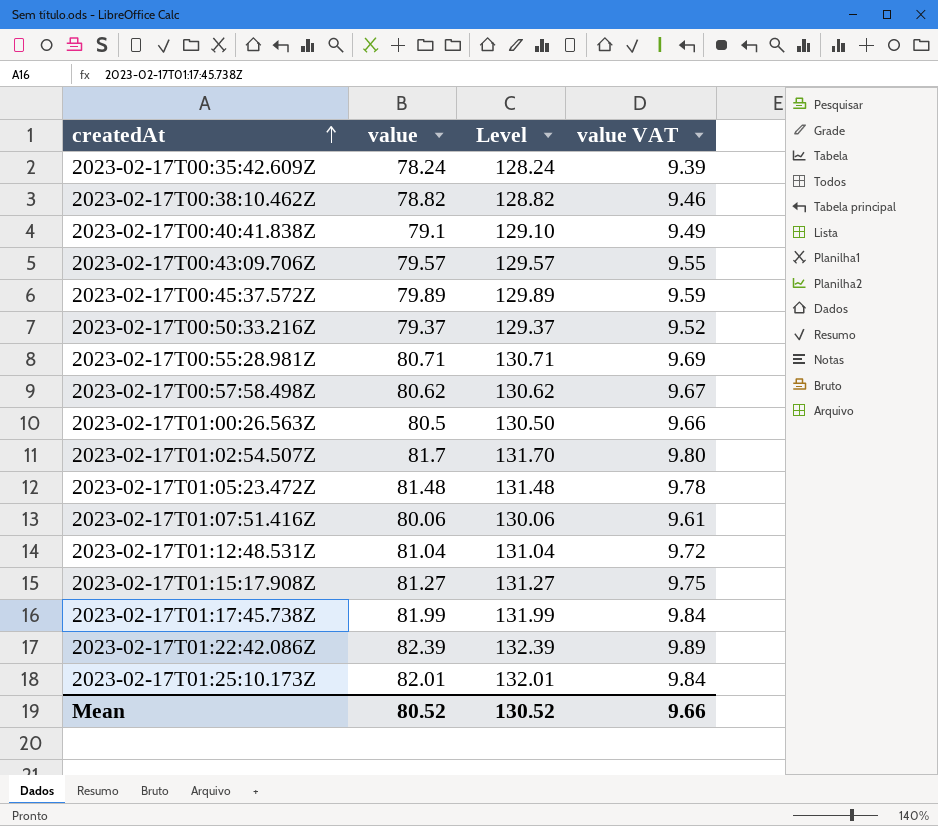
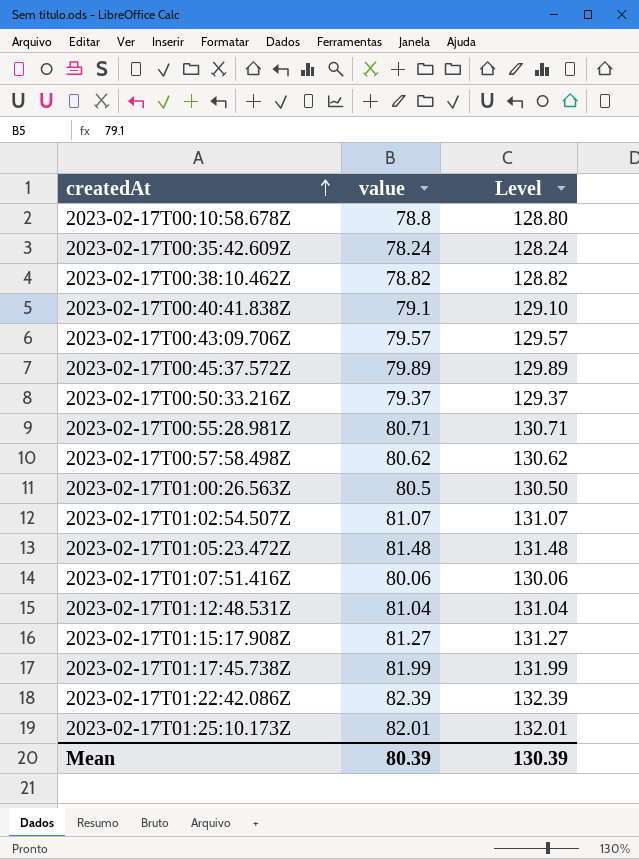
column value VAT | formula: [value] * 0.12 -> none
row 2023-02-17T00:10:58.678Z: none -> 78.8 | 128.80
2023-02-17T01:02:54.507Z | value: 81.7 -> 81.07
2023-02-17T01:02:54.507Z | Level: 131.70 -> 131.07
Mean | value: 80.52 -> 80.39
Mean | Level: 130.52 -> 130.39

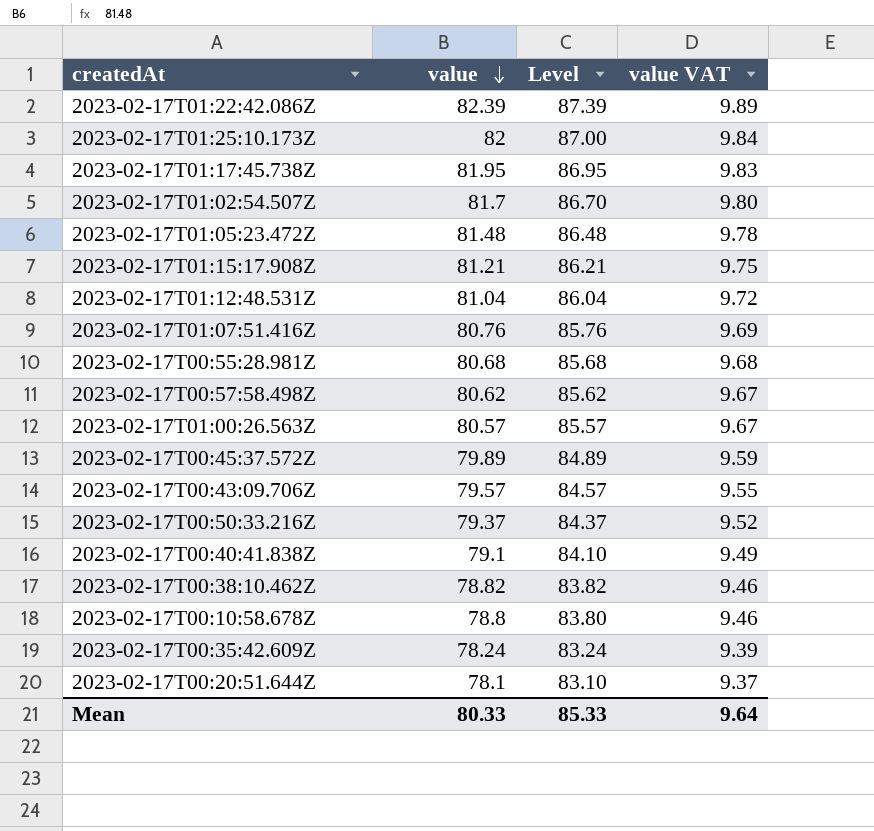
row order: createdAt ascending -> value descending
column Level | formula: [value] + 50 -> [value] + 5
column value VAT | formula: none -> [value] * 0.12
2023-02-17T01:25:10.173Z | value: 82.01 -> 82
2023-02-17T01:17:45.738Z | value: 81.99 -> 81.95
2023-02-17T01:02:54.507Z | value: 81.07 -> 81.7
2023-02-17T01:15:17.908Z | value: 81.27 -> 81.21
2023-02-17T01:07:51.416Z | value: 80.06 -> 80.76
2023-02-17T00:55:28.981Z | value: 80.71 -> 80.68
2023-02-17T01:00:26.563Z | value: 80.5 -> 80.57
row 2023-02-17T00:20:51.644Z: none -> 78.1 | 83.10 | 9.37
Mean | value: 80.39 -> 80.33
Mean | Level: 130.39 -> 85.33

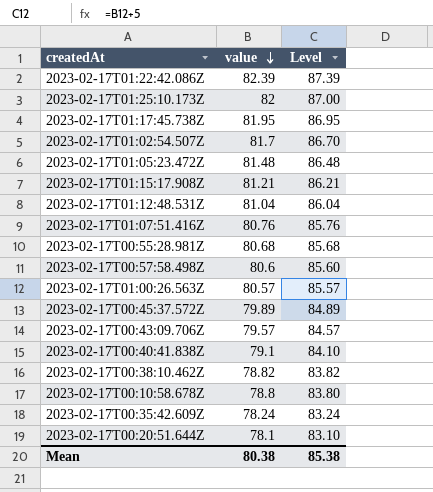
column value VAT | formula: [value] * 0.12 -> none
row 2023-02-17T00:50:33.216Z: 79.37 | 84.37 | 9.52 -> none
2023-02-17T00:57:58.498Z | value: 80.62 -> 80.6
2023-02-17T00:57:58.498Z | Level: 85.62 -> 85.60
Mean | value: 80.33 -> 80.38
Mean | Level: 85.33 -> 85.38

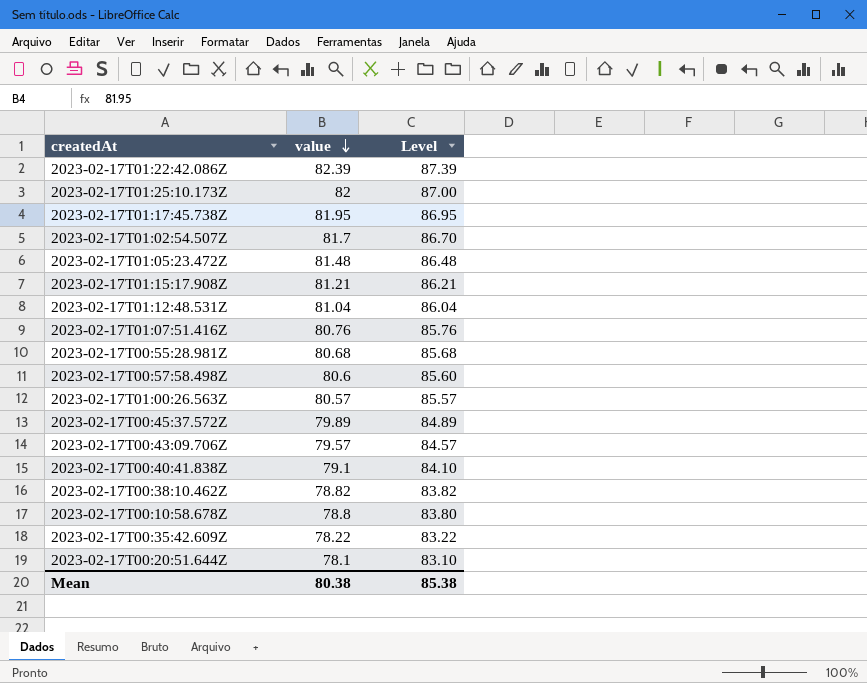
2023-02-17T00:35:42.609Z | value: 78.24 -> 78.22
2023-02-17T00:35:42.609Z | Level: 83.24 -> 83.22

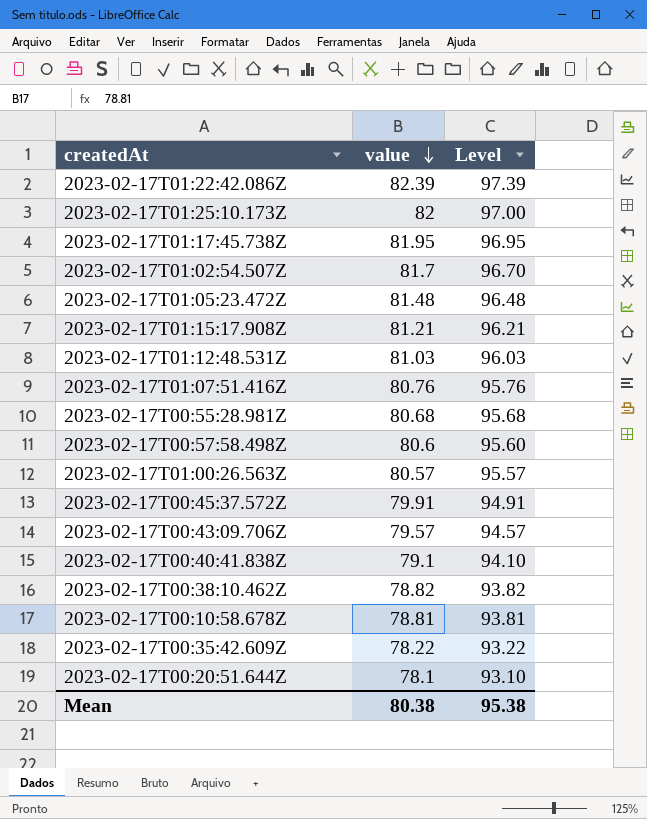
column Level | formula: [value] + 5 -> [value] + 15
2023-02-17T01:12:48.531Z | value: 81.04 -> 81.03
2023-02-17T00:45:37.572Z | value: 79.89 -> 79.91
2023-02-17T00:10:58.678Z | value: 78.8 -> 78.81
Mean | Level: 85.38 -> 95.38

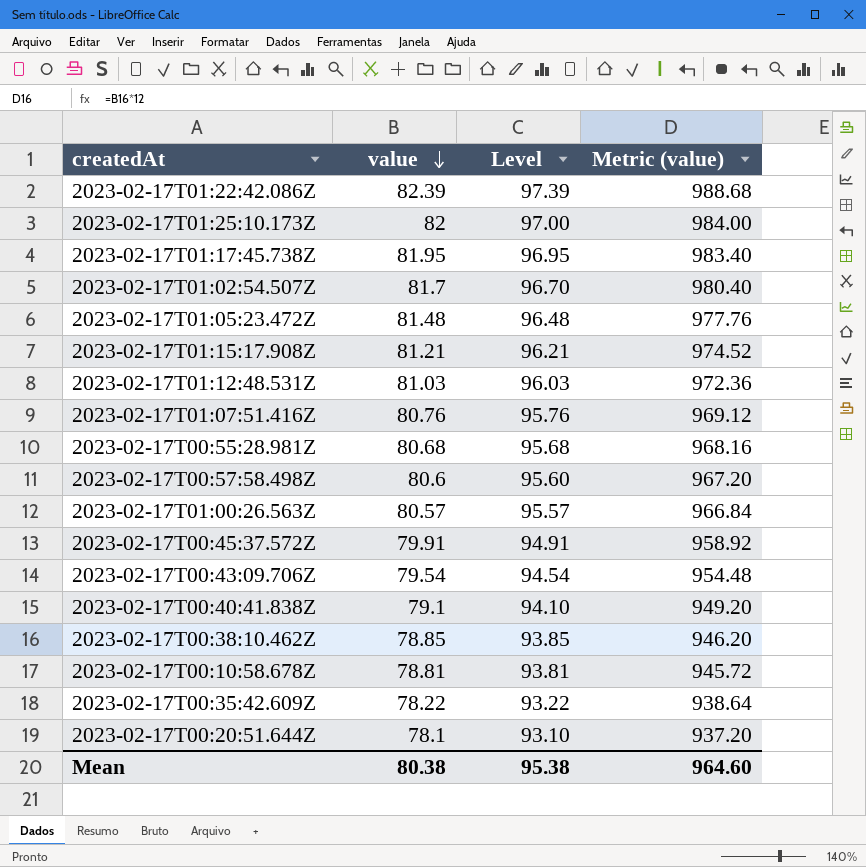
column Metric (value) | formula: none -> [value] * 12
2023-02-17T00:43:09.706Z | value: 79.57 -> 79.54
2023-02-17T00:43:09.706Z | Level: 94.57 -> 94.54
2023-02-17T00:38:10.462Z | value: 78.82 -> 78.85
2023-02-17T00:38:10.462Z | Level: 93.82 -> 93.85

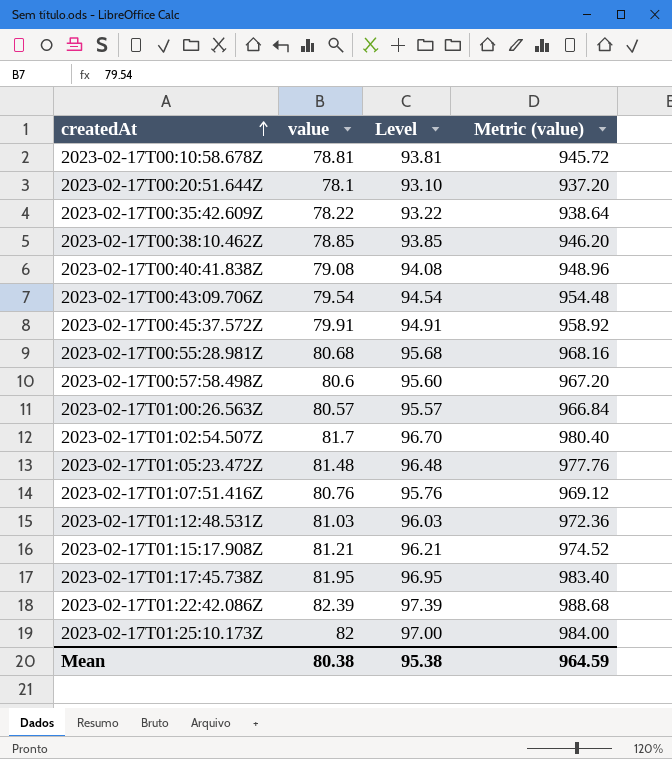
row order: value descending -> createdAt ascending
2023-02-17T00:40:41.838Z | value: 79.1 -> 79.08
2023-02-17T00:40:41.838Z | Level: 94.10 -> 94.08
2023-02-17T00:40:41.838Z | Metric (value): 949.20 -> 948.96
Mean | Metric (value): 964.60 -> 964.59

